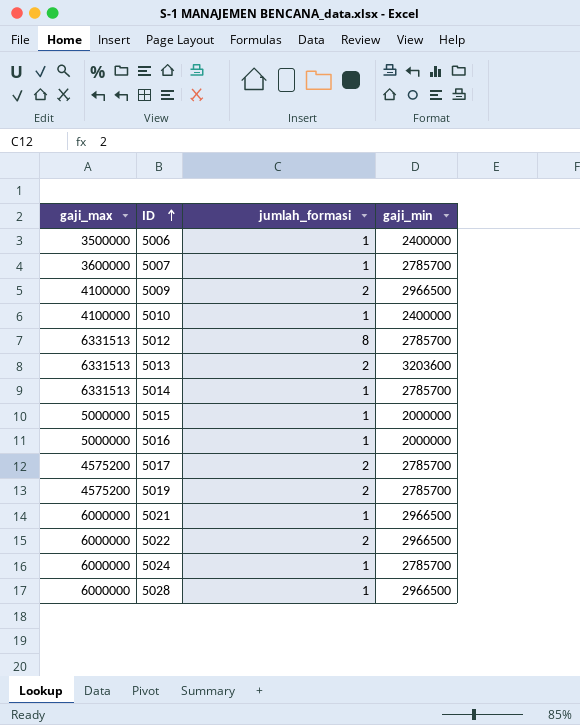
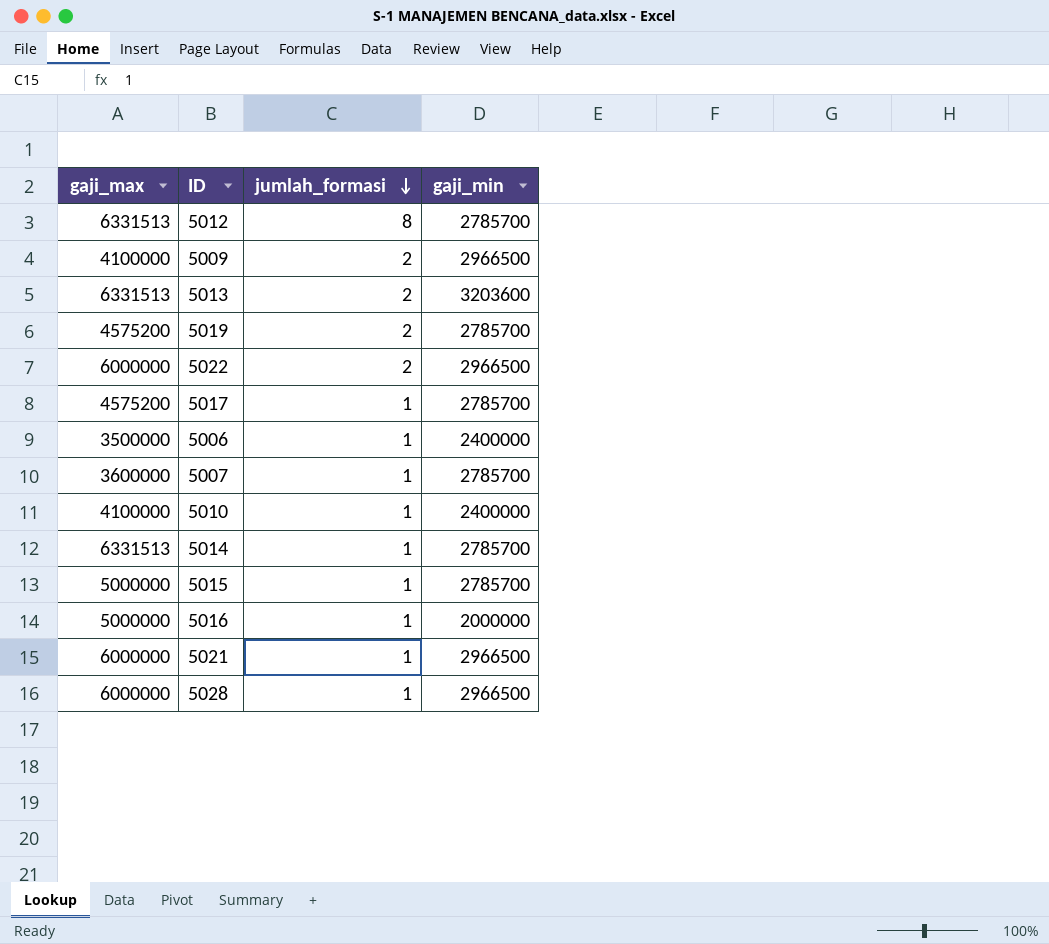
row order: ID ascending -> jumlah_formasi descending
row 5024: 6000000 | 1 | 2785700 -> none
5017 | jumlah_formasi: 2 -> 1
5015 | gaji_min: 2000000 -> 2785700

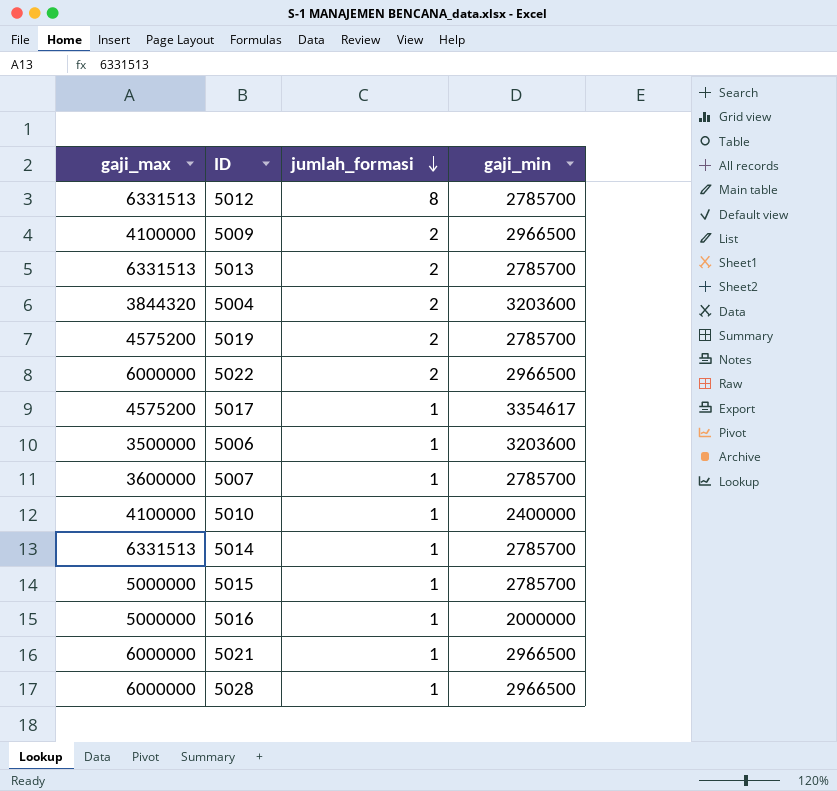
5013 | gaji_min: 3203600 -> 2785700
row 5004: none -> 3844320 | 2 | 3203600
5017 | gaji_min: 2785700 -> 3354617
5006 | gaji_min: 2400000 -> 3203600

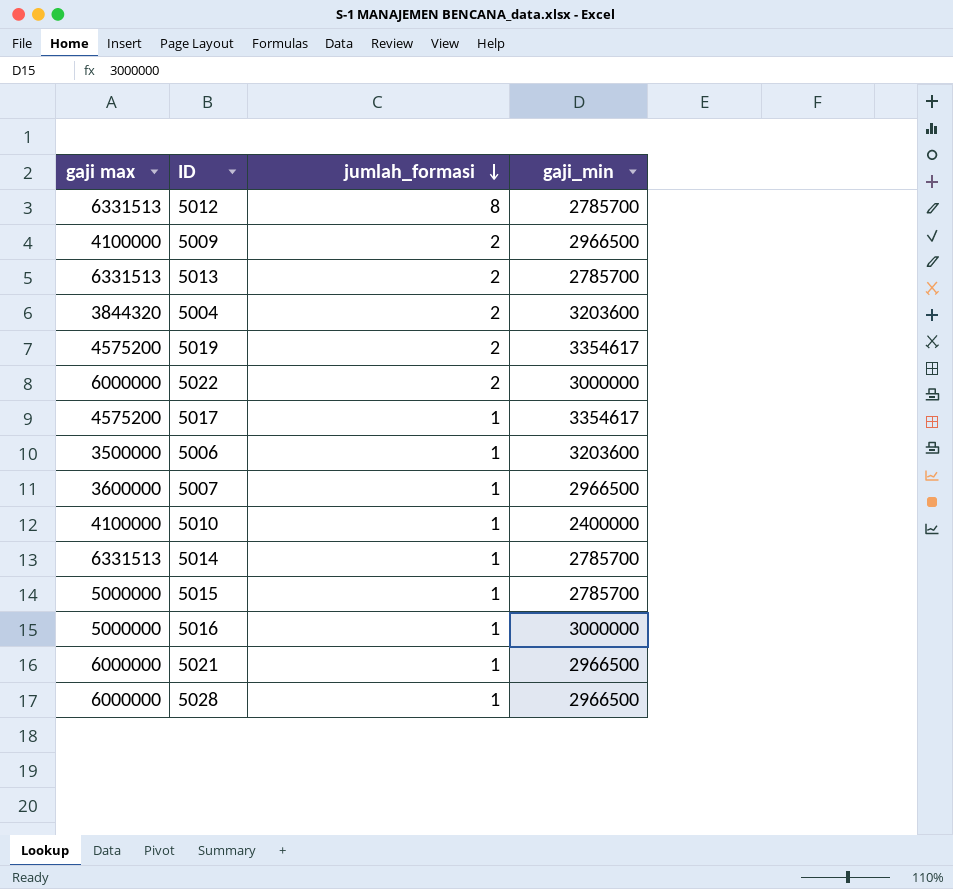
column name: gaji_max -> gaji max
5019 | gaji_min: 2785700 -> 3354617
5022 | gaji_min: 2966500 -> 3000000
5007 | gaji_min: 2785700 -> 2966500
5016 | gaji_min: 2000000 -> 3000000

